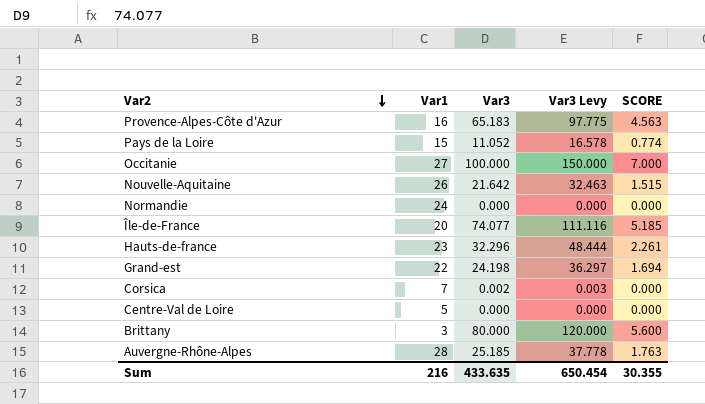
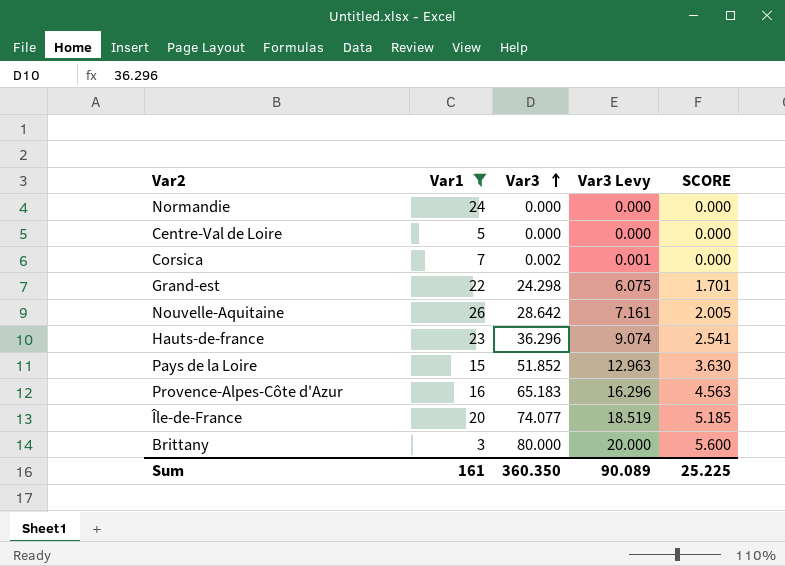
filter: none -> Var1 <= 26
row order: Var2 descending -> Var3 ascending
column Var3 Levy | formula: [Var3] * 1.5 -> [Var3] * 0.25
Grand-est | Var3: 24.198 -> 24.298
Grand-est | SCORE: 1.694 -> 1.701
Nouvelle-Aquitaine | Var3: 21.642 -> 28.642
Nouvelle-Aquitaine | SCORE: 1.515 -> 2.005
Hauts-de-france | Var3: 32.296 -> 36.296
Hauts-de-france | SCORE: 2.261 -> 2.541
Pays de la Loire | Var3: 11.052 -> 51.852
Pays de la Loire | SCORE: 0.774 -> 3.630
Sum | Var1: 216 -> 161
Sum | Var3: 433.635 -> 360.350
Sum | Var3 Levy: 650.454 -> 90.089
Sum | SCORE: 30.355 -> 25.225

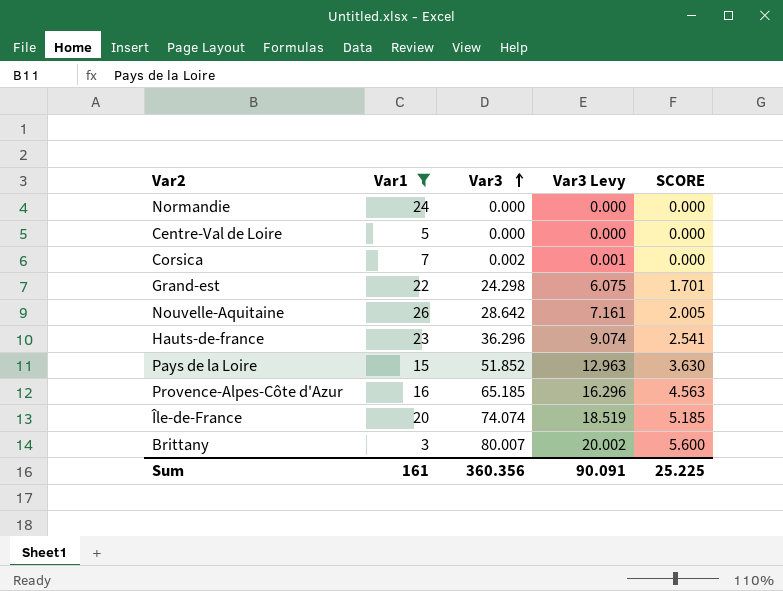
Provence-Alpes-Côte d'Azur | Var3: 65.183 -> 65.185
Île-de-France | Var3: 74.077 -> 74.074
Brittany | Var3: 80.000 -> 80.007
Brittany | Var3 Levy: 20.000 -> 20.002
Sum | Var3: 360.350 -> 360.356
Sum | Var3 Levy: 90.089 -> 90.091

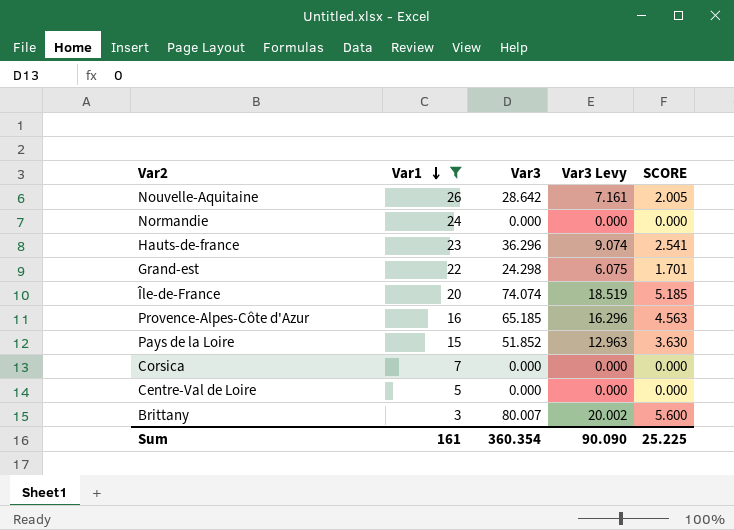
row order: Var3 ascending -> Var1 descending
Corsica | Var3: 0.002 -> 0.000
Corsica | Var3 Levy: 0.001 -> 0.000
Sum | Var3: 360.356 -> 360.354
Sum | Var3 Levy: 90.091 -> 90.090

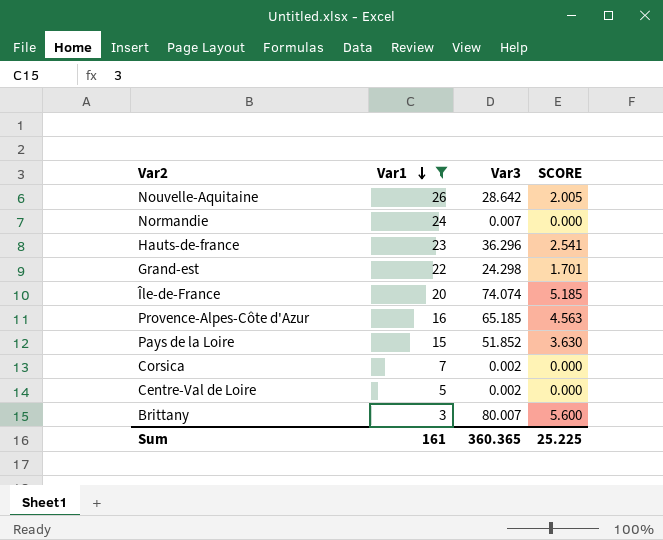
column Var3 Levy | formula: [Var3] * 0.25 -> none
Normandie | Var3: 0.000 -> 0.007
Corsica | Var3: 0.000 -> 0.002
Centre-Val de Loire | Var3: 0.000 -> 0.002
Sum | Var3: 360.354 -> 360.365

